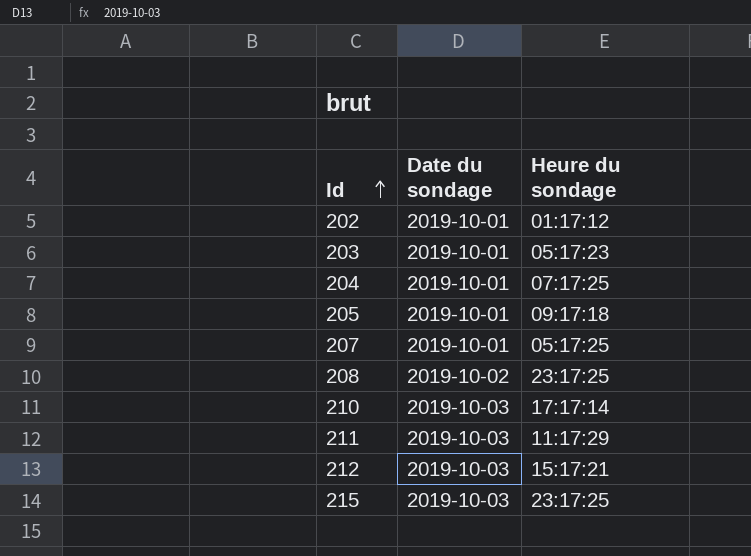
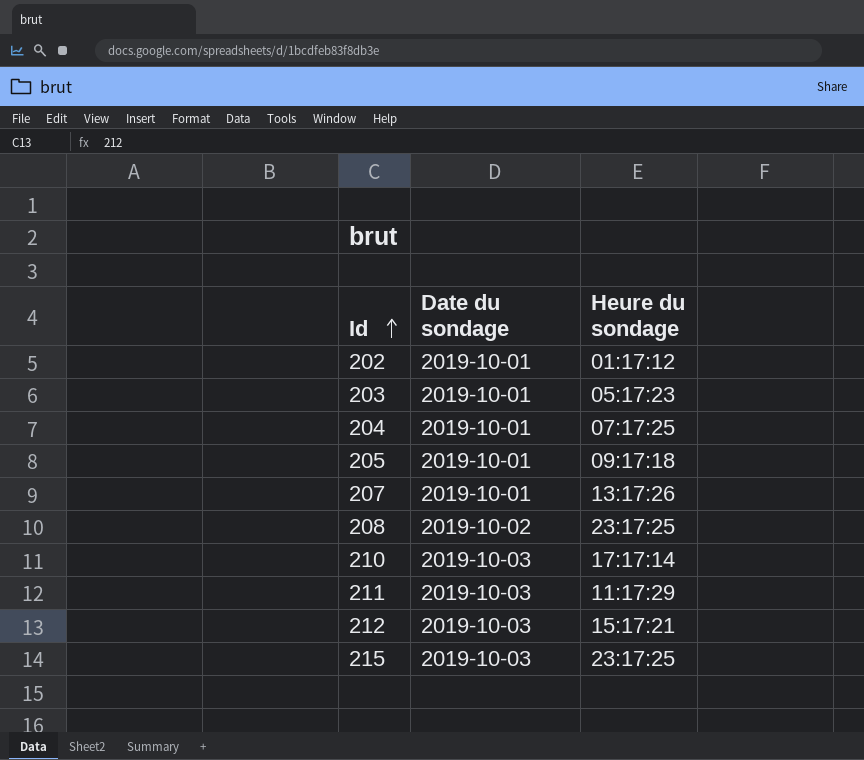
207 | Heure du sondage: 05:17:25 -> 13:17:26

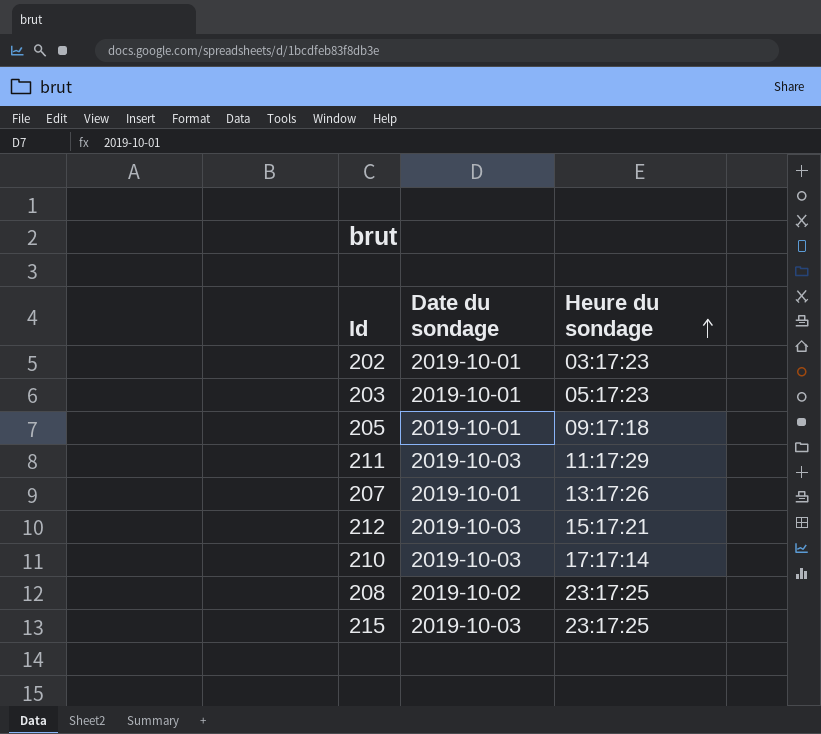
row order: Id ascending -> Heure du sondage ascending
row 204: 2019-10-01 | 07:17:25 -> none
202 | Heure du sondage: 01:17:12 -> 03:17:23

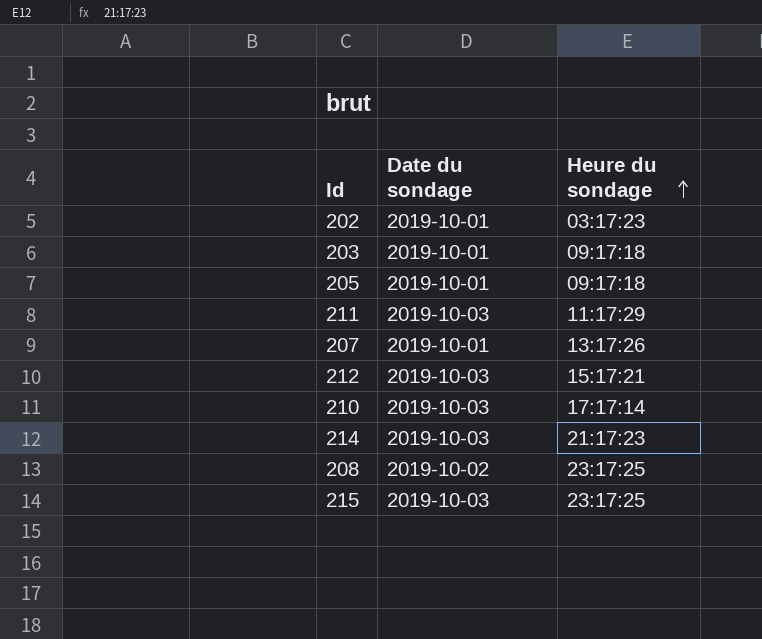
203 | Heure du sondage: 05:17:23 -> 09:17:18
row 214: none -> 2019-10-03 | 21:17:23

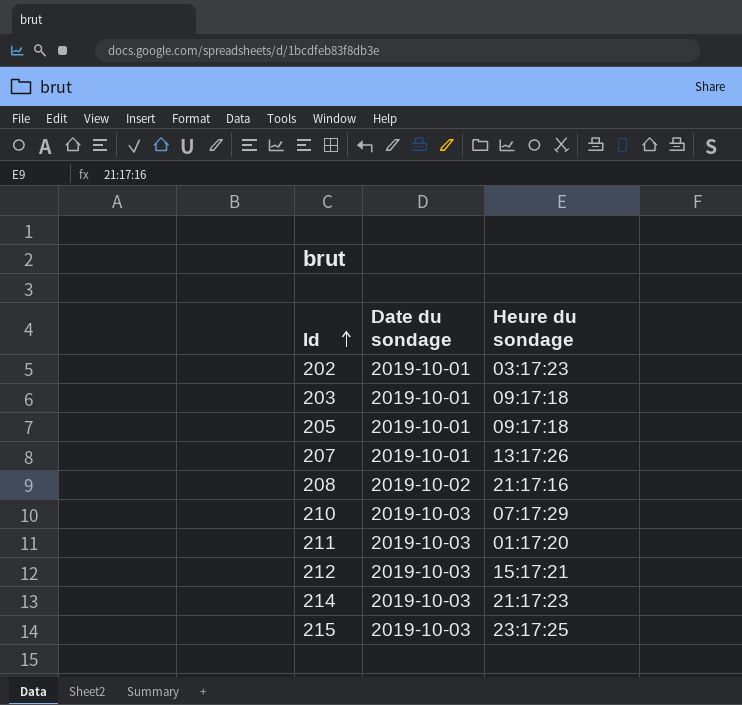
row order: Heure du sondage ascending -> Id ascending
208 | Heure du sondage: 23:17:25 -> 21:17:16
210 | Heure du sondage: 17:17:14 -> 07:17:29
211 | Heure du sondage: 11:17:29 -> 01:17:20

